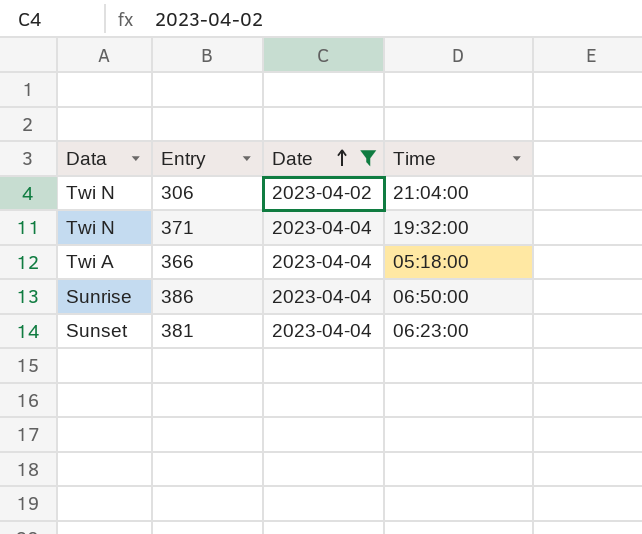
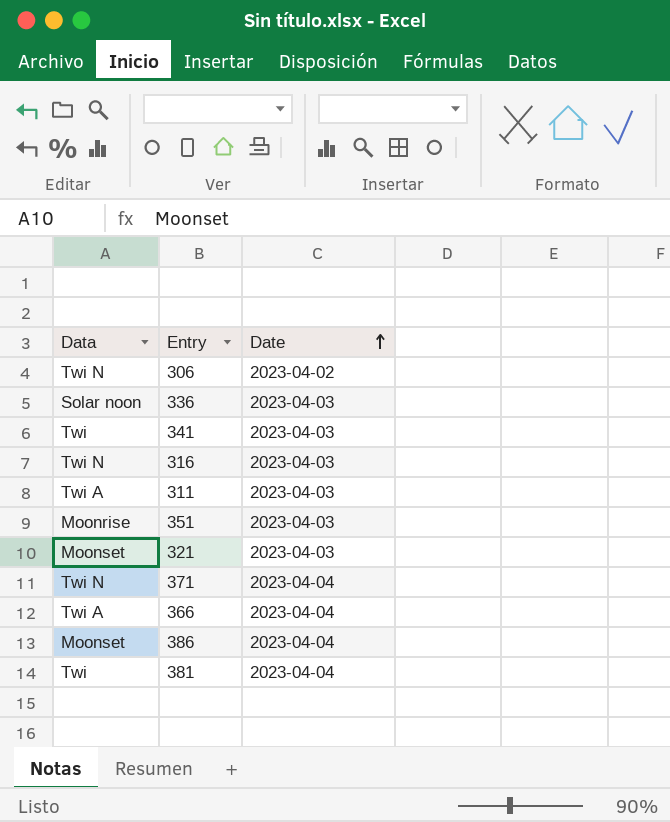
filter: Date != 2023-04-03 -> none
column Time | position: 4 -> none
386 | Data: Sunrise -> Moonset
381 | Data: Sunset -> Twi

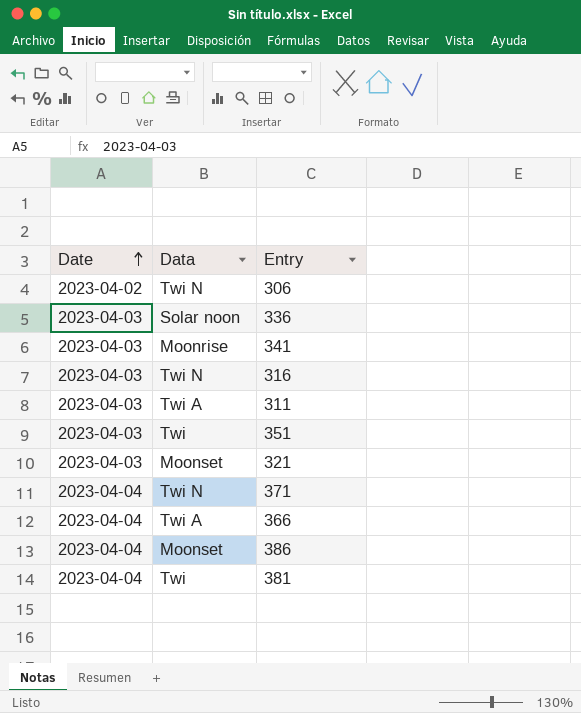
column Date | position: 3 -> 1
341 | Data: Twi -> Moonrise
351 | Data: Moonrise -> Twi

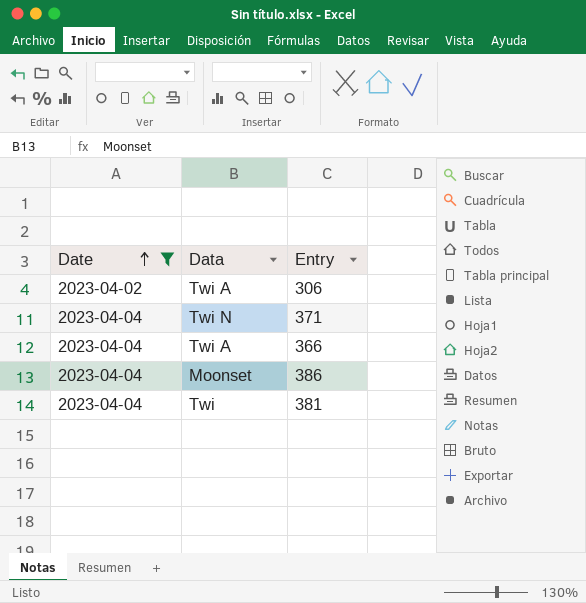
filter: none -> Date != 2023-04-03
306 | Data: Twi N -> Twi A

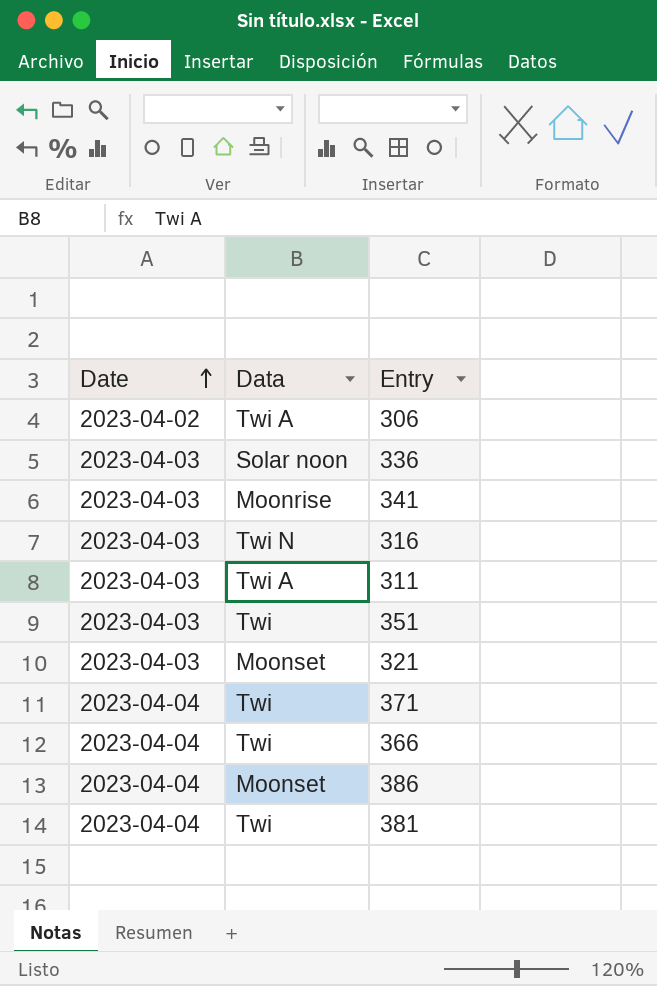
filter: Date != 2023-04-03 -> none
371 | Data: Twi N -> Twi
366 | Data: Twi A -> Twi

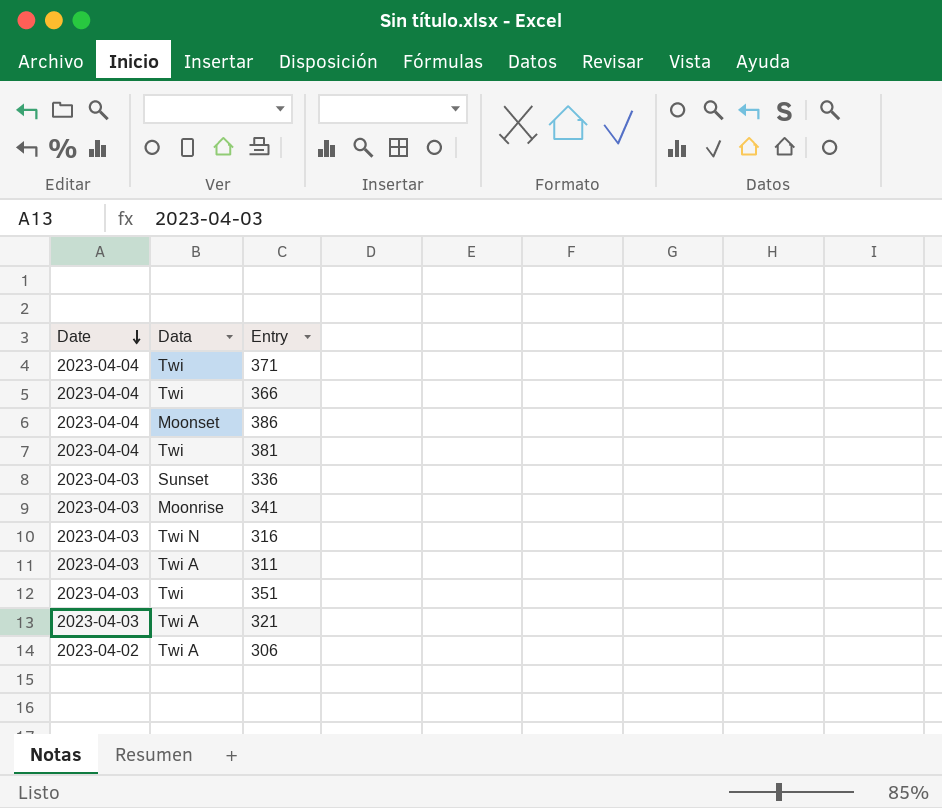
row order: Date ascending -> Date descending
336 | Data: Solar noon -> Sunset
321 | Data: Moonset -> Twi A

